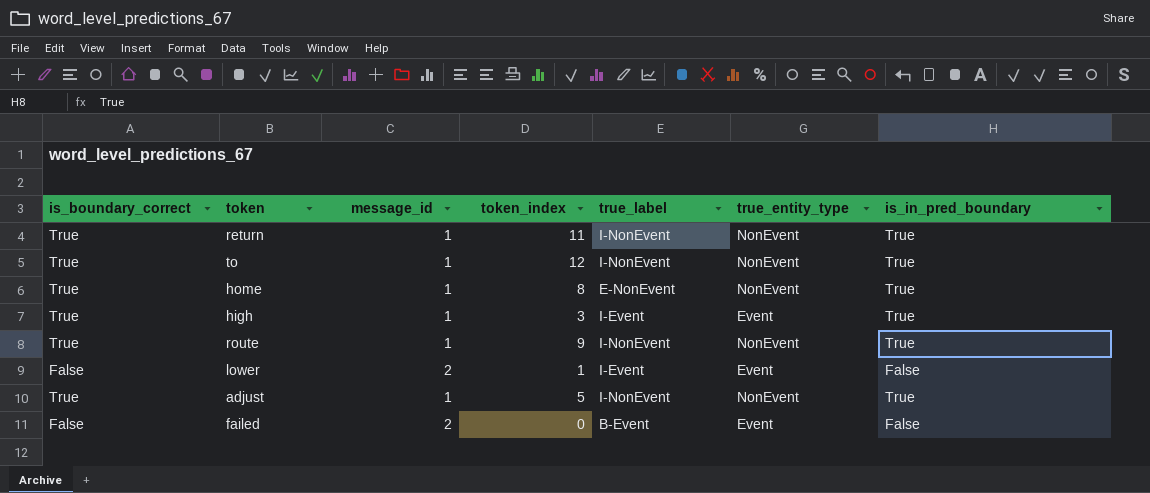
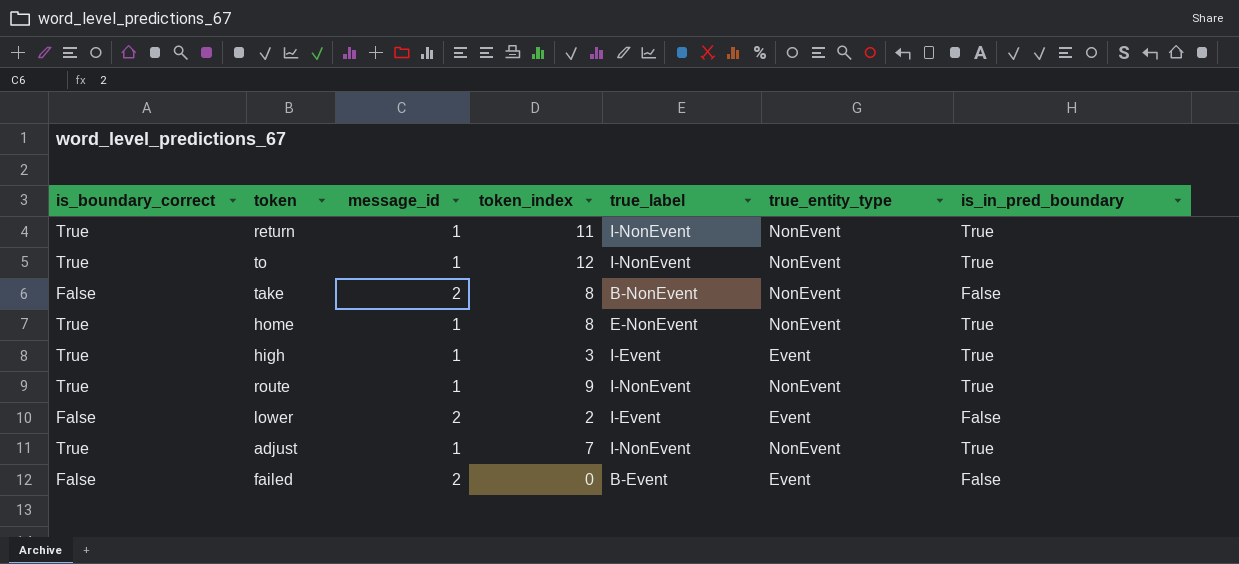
row take: none -> False | 2 | 8 | B-NonEvent | NonEvent | False
lower | token_index: 1 -> 2
adjust | token_index: 5 -> 7

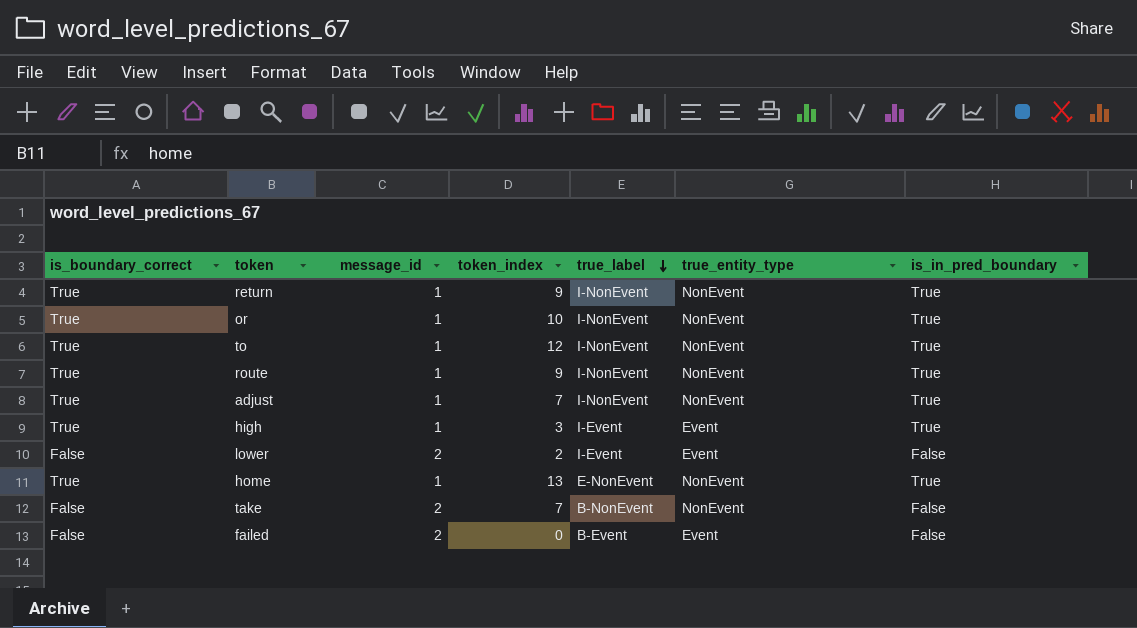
row order: none -> true_label descending
return | token_index: 11 -> 9
row or: none -> True | 1 | 10 | I-NonEvent | NonEvent | True
home | token_index: 8 -> 13
take | token_index: 8 -> 7

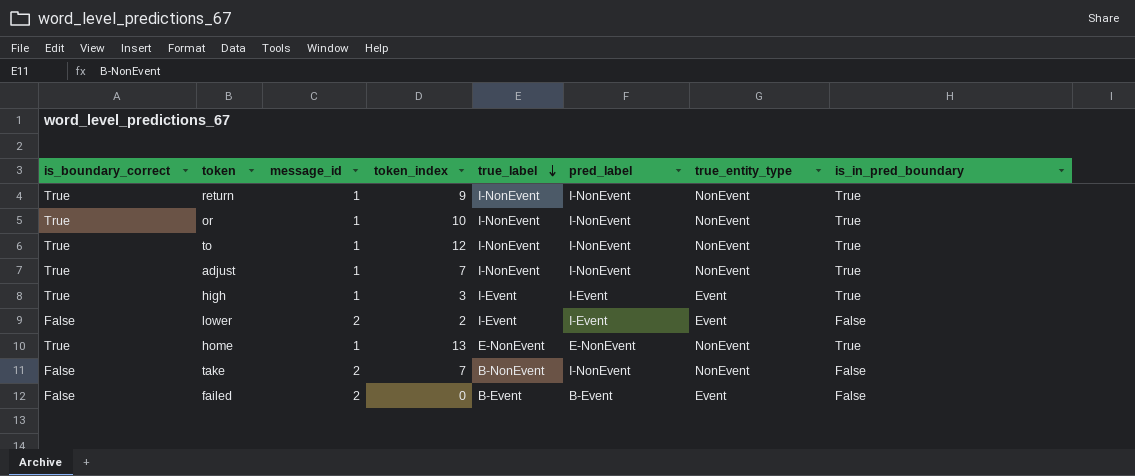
column pred_label | position: none -> 6
row route: True | 1 | 9 | I-NonEvent | NonEvent | True -> none

